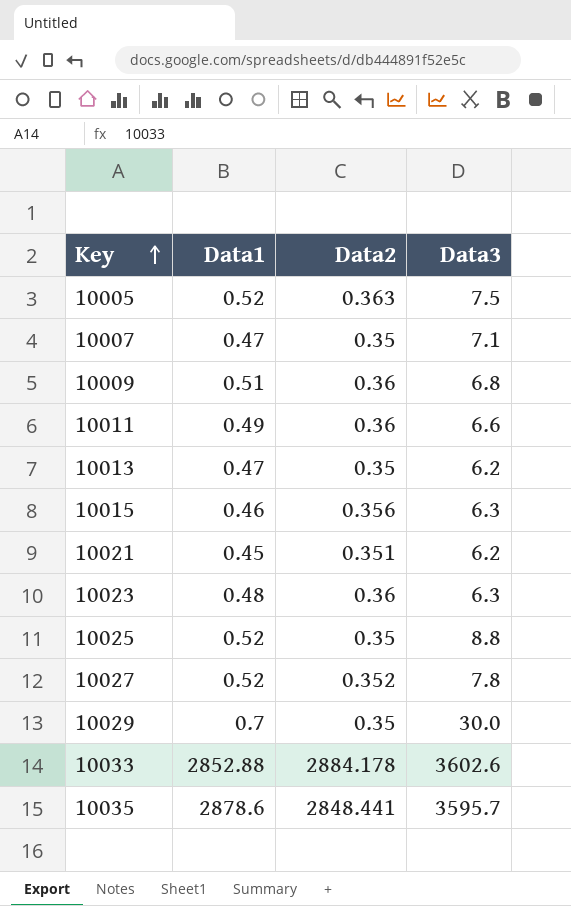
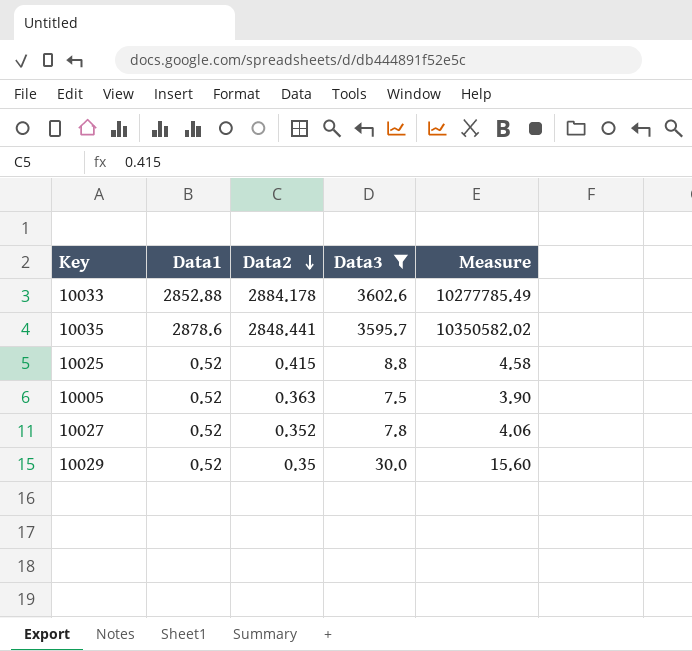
filter: none -> Data3 >= 7.5
row order: Key ascending -> Data2 descending
column Measure | formula: none -> [Data1] * [Data3]
10025 | Data2: 0.35 -> 0.415
10029 | Data1: 0.7 -> 0.52

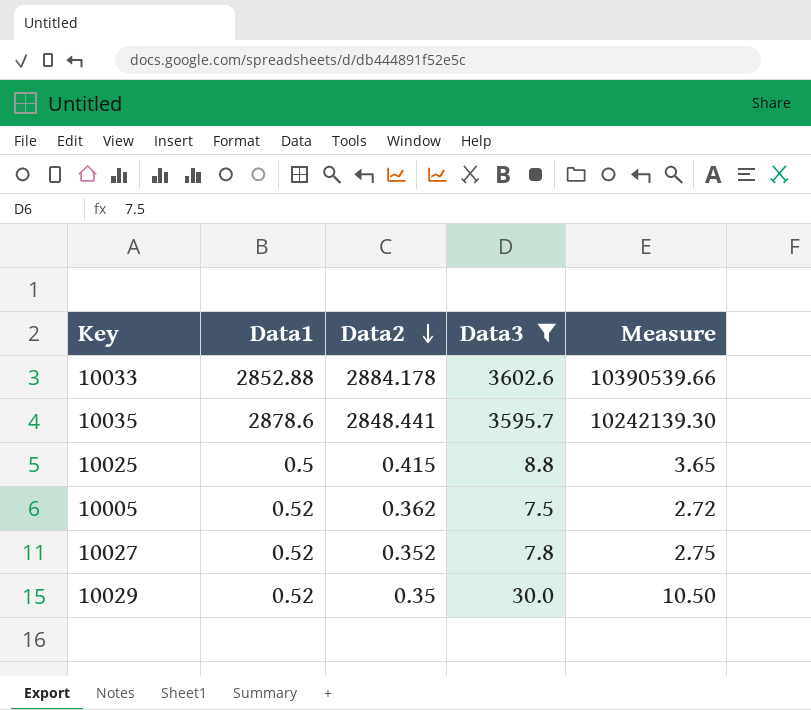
column Measure | formula: [Data1] * [Data3] -> [Data2] * [Data3]
10025 | Data1: 0.52 -> 0.5
10005 | Data2: 0.363 -> 0.362

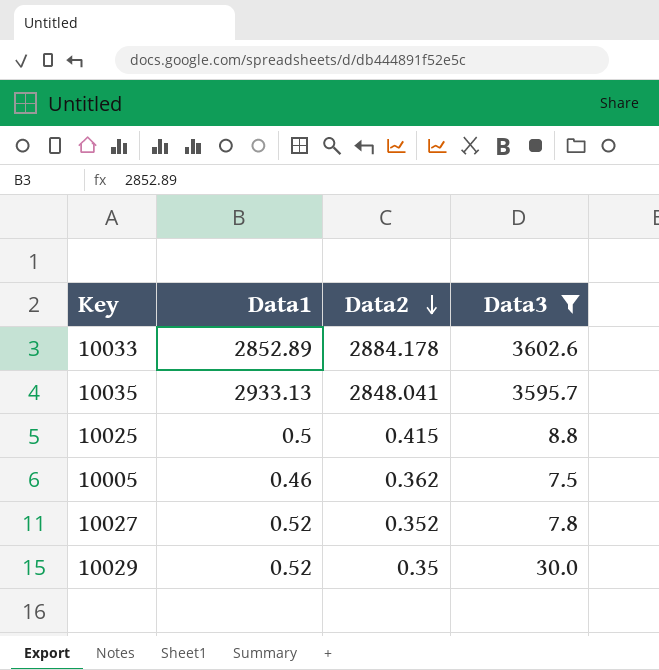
column Measure | formula: [Data2] * [Data3] -> none
10033 | Data1: 2852.88 -> 2852.89
10035 | Data1: 2878.6 -> 2933.13
10035 | Data2: 2848.441 -> 2848.041
10005 | Data1: 0.52 -> 0.46

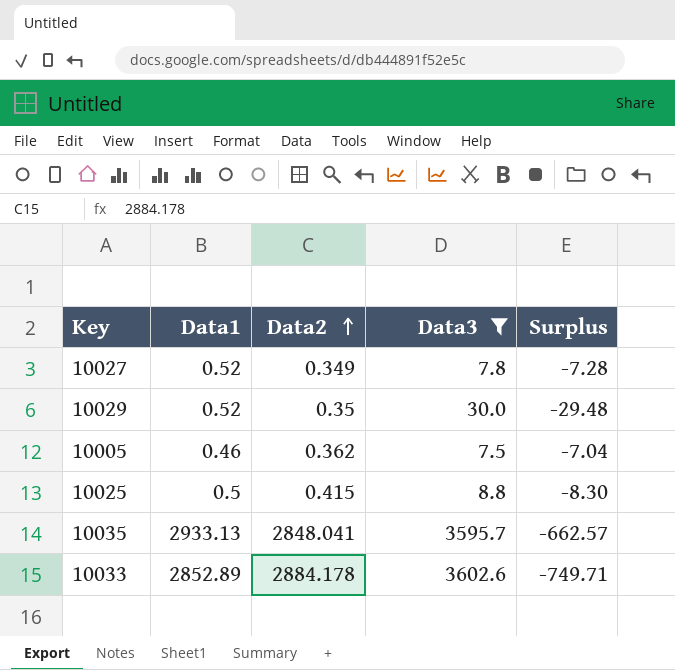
row order: Data2 descending -> Data2 ascending
column Surplus | formula: none -> [Data1] - [Data3]
10027 | Data2: 0.352 -> 0.349

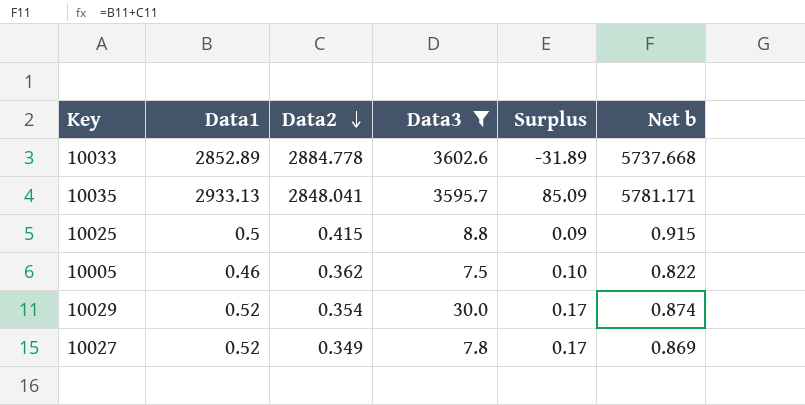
row order: Data2 ascending -> Data2 descending
column Surplus | formula: [Data1] - [Data3] -> [Data1] - [Data2]
column Net b | formula: none -> [Data1] + [Data2]
10033 | Data2: 2884.178 -> 2884.778
10029 | Data2: 0.35 -> 0.354

